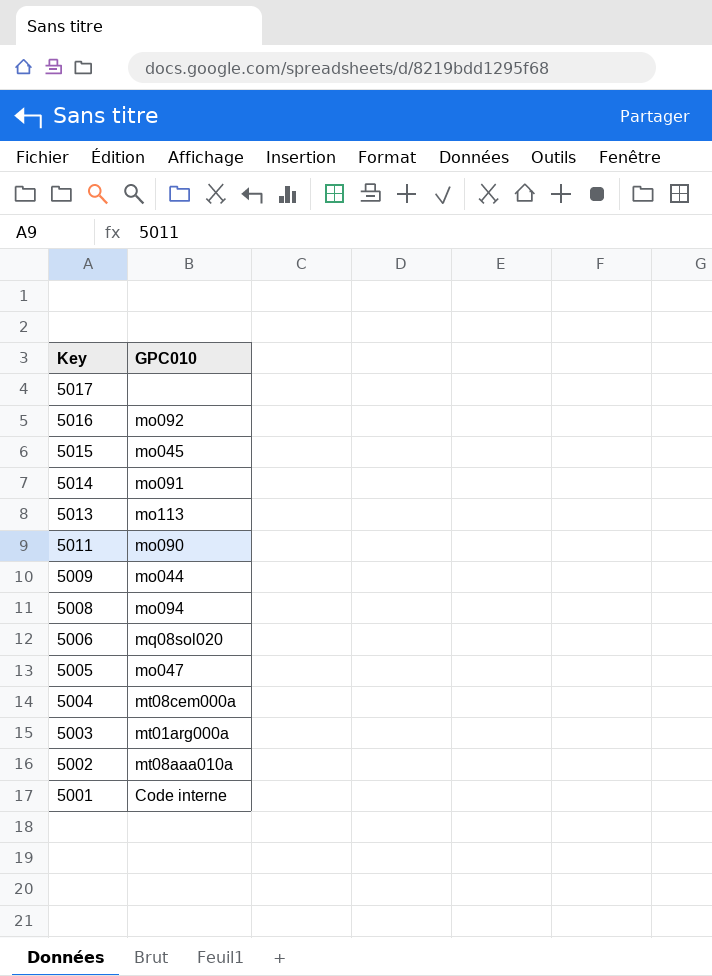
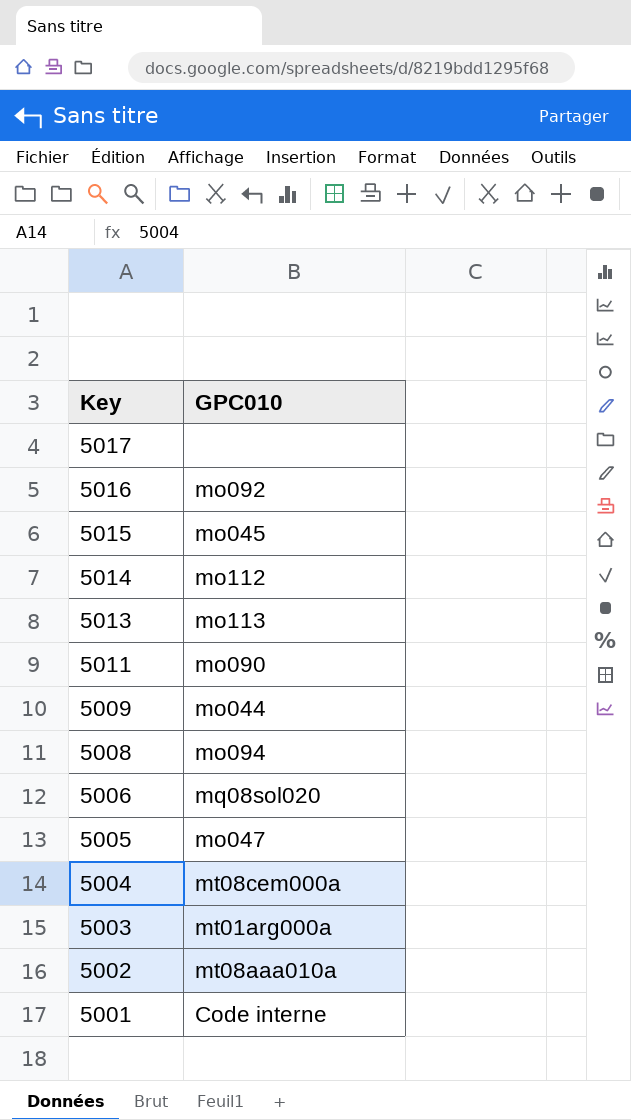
5014 | GPC010: mo091 -> mo112

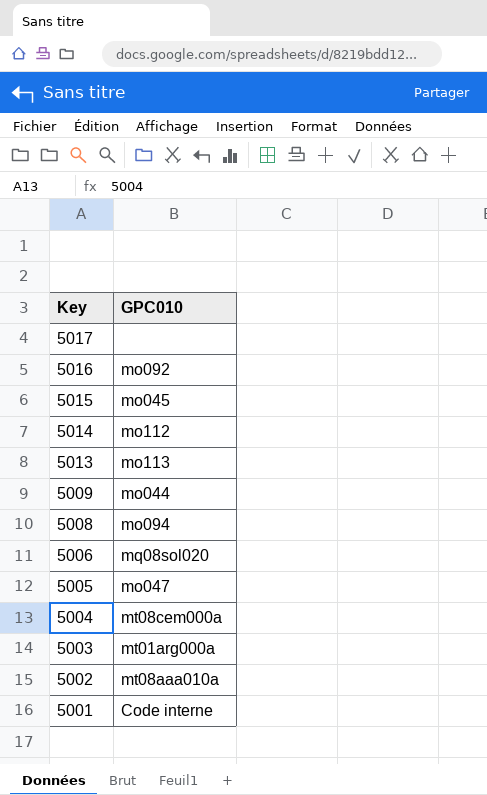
row 5011: mo090 -> none

